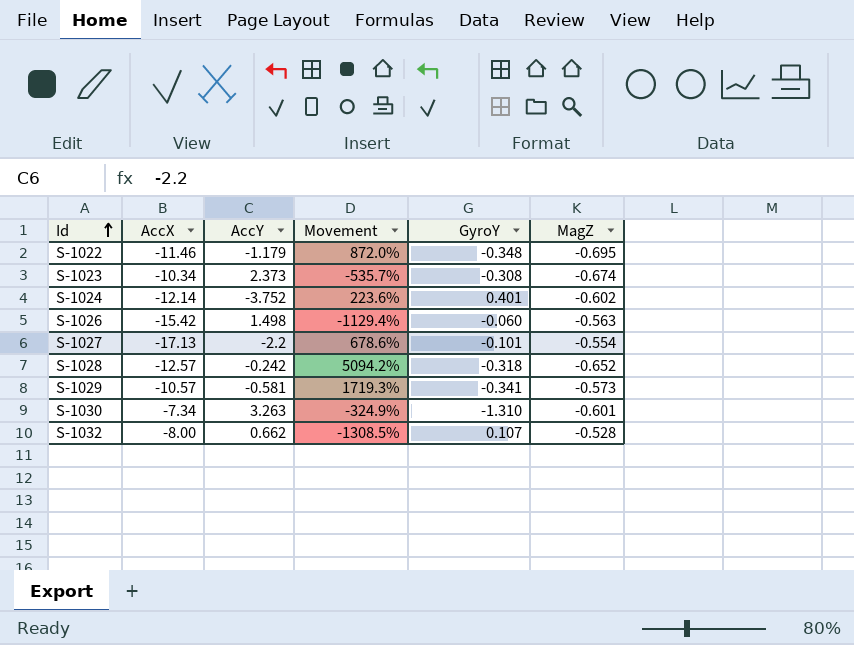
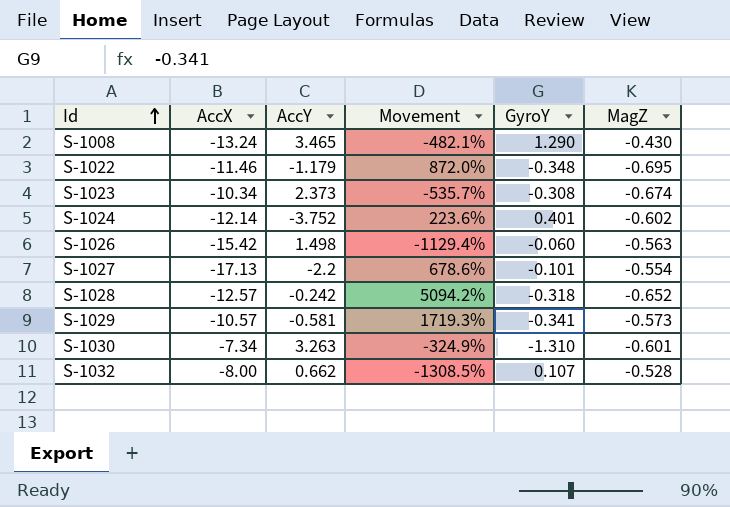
row S-1008: none -> -13.24 | 3.465 | -482.1% | 1.290 | -0.430

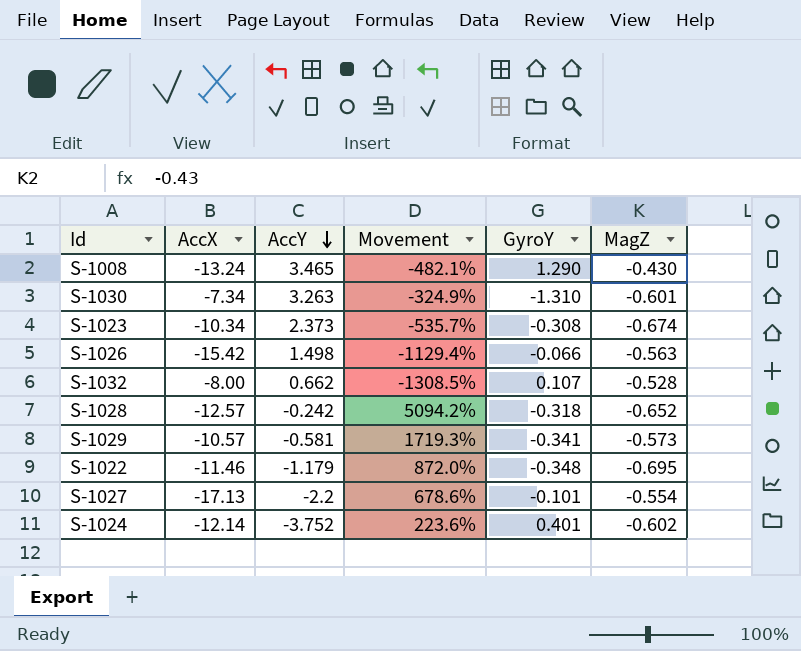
row order: Id ascending -> AccY descending
S-1026 | GyroY: -0.060 -> -0.066

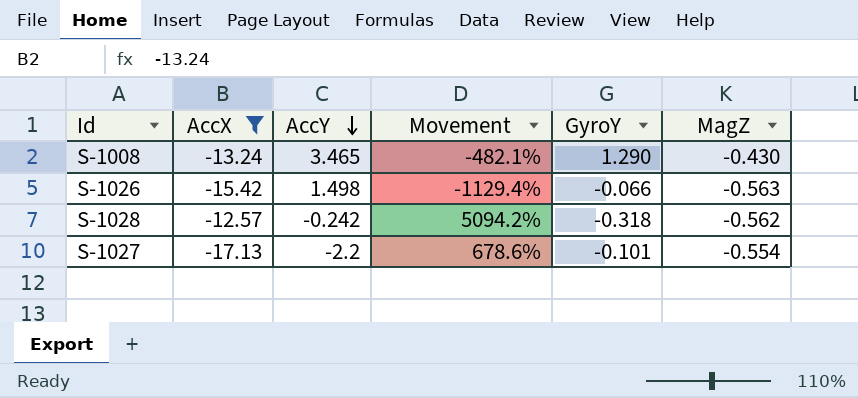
filter: none -> AccX <= -12.57
S-1028 | MagZ: -0.652 -> -0.562

